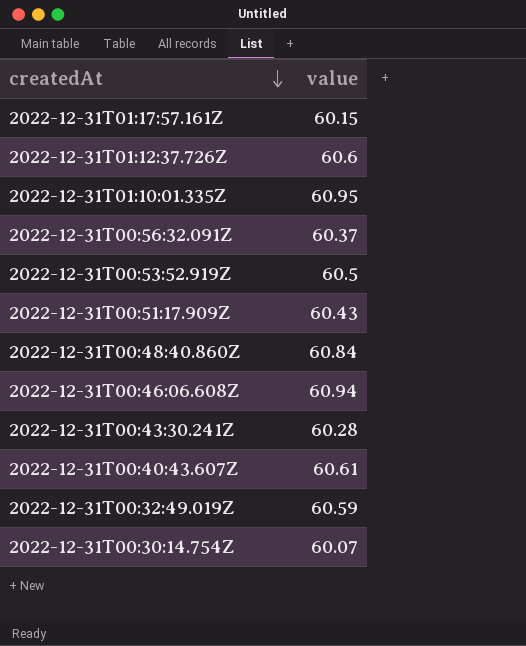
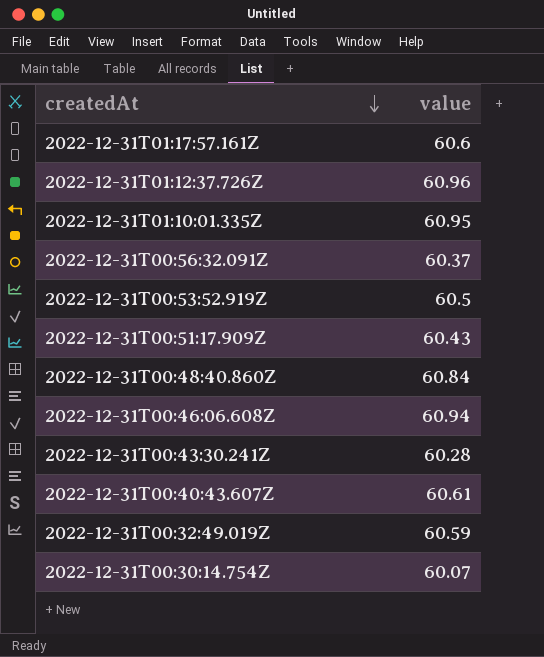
2022-12-31T01:17:57.161Z | value: 60.15 -> 60.6
2022-12-31T01:12:37.726Z | value: 60.6 -> 60.96

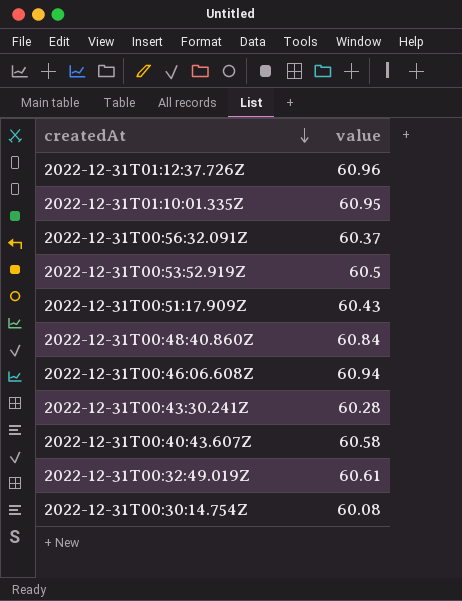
row 2022-12-31T01:17:57.161Z: 60.6 -> none
2022-12-31T00:40:43.607Z | value: 60.61 -> 60.58
2022-12-31T00:32:49.019Z | value: 60.59 -> 60.61
2022-12-31T00:30:14.754Z | value: 60.07 -> 60.08

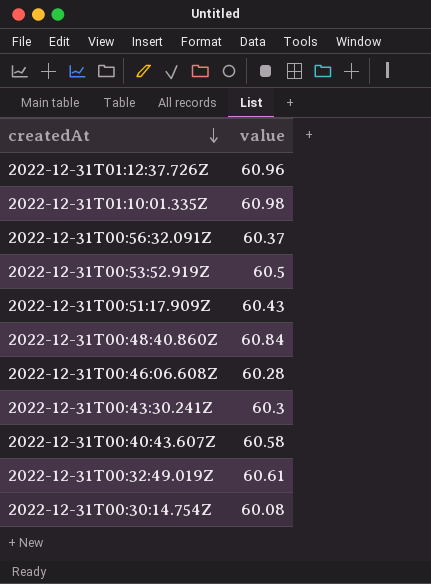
2022-12-31T01:10:01.335Z | value: 60.95 -> 60.98
2022-12-31T00:46:06.608Z | value: 60.94 -> 60.28
2022-12-31T00:43:30.241Z | value: 60.28 -> 60.3

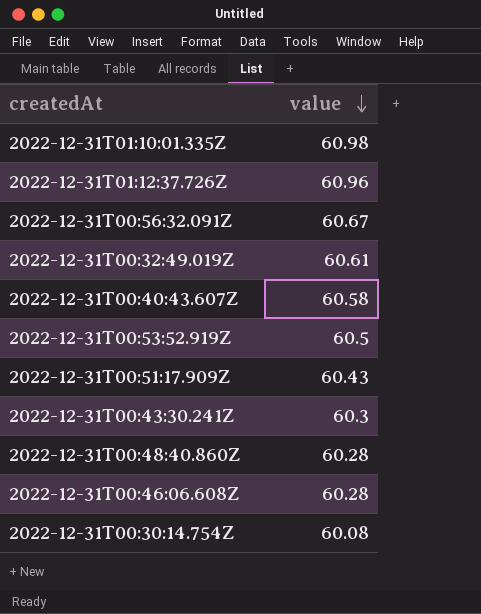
row order: createdAt descending -> value descending
2022-12-31T00:56:32.091Z | value: 60.37 -> 60.67
2022-12-31T00:48:40.860Z | value: 60.84 -> 60.28

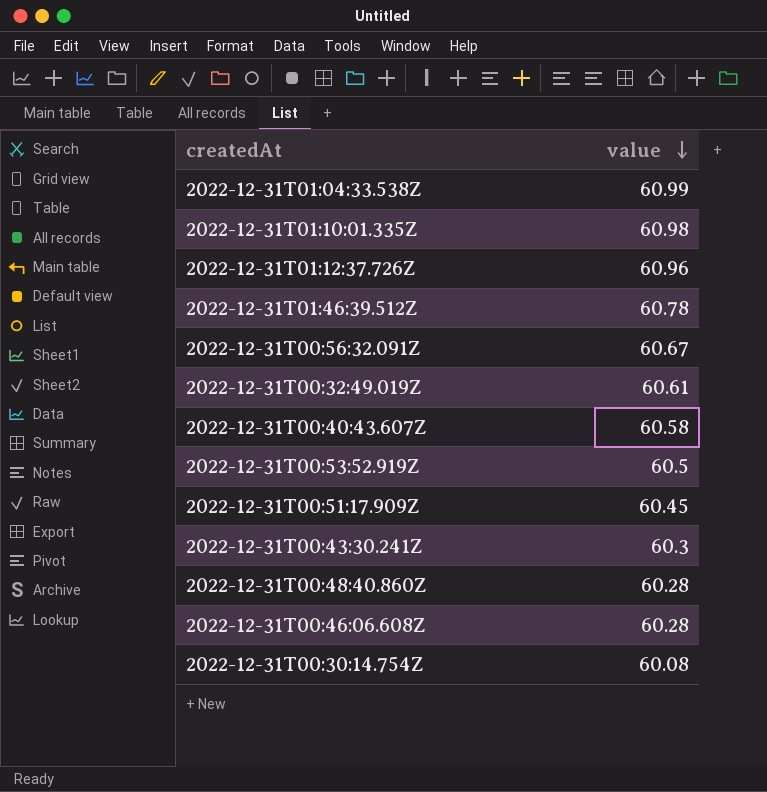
row 2022-12-31T01:04:33.538Z: none -> 60.99
row 2022-12-31T01:46:39.512Z: none -> 60.78
2022-12-31T00:51:17.909Z | value: 60.43 -> 60.45

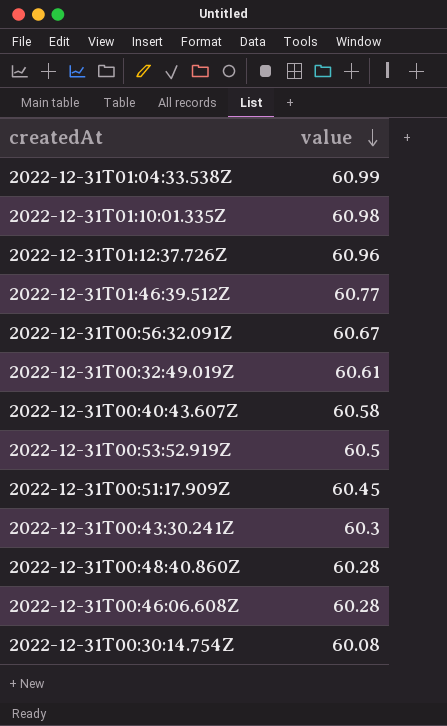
2022-12-31T01:46:39.512Z | value: 60.78 -> 60.77

